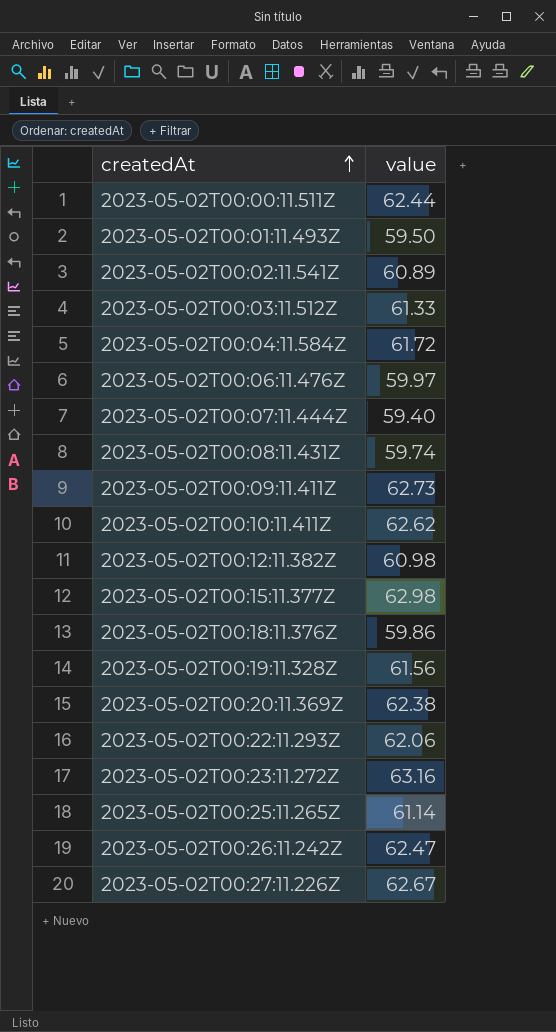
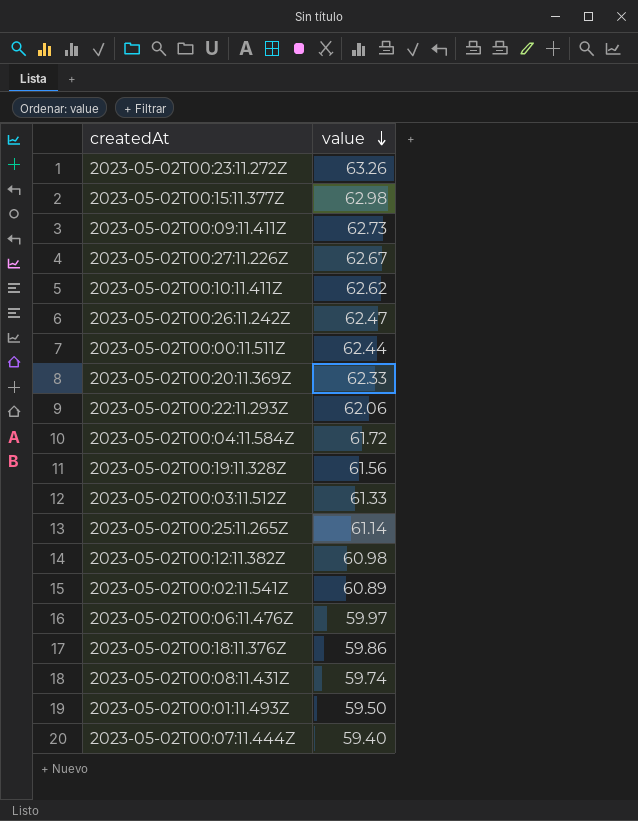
row order: createdAt ascending -> value descending
2023-05-02T00:23:11.272Z | value: 63.16 -> 63.26
2023-05-02T00:20:11.369Z | value: 62.38 -> 62.33

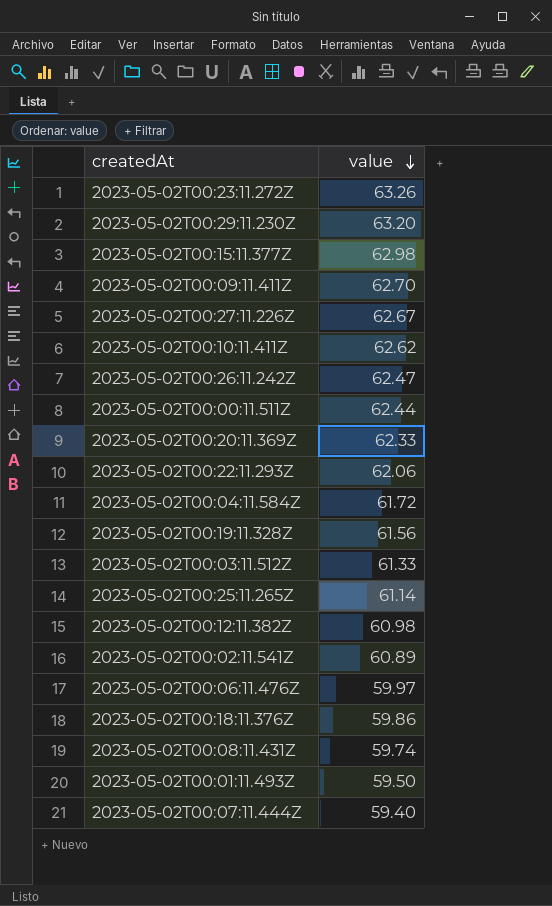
row 2023-05-02T00:29:11.230Z: none -> 63.20
2023-05-02T00:09:11.411Z | value: 62.73 -> 62.70

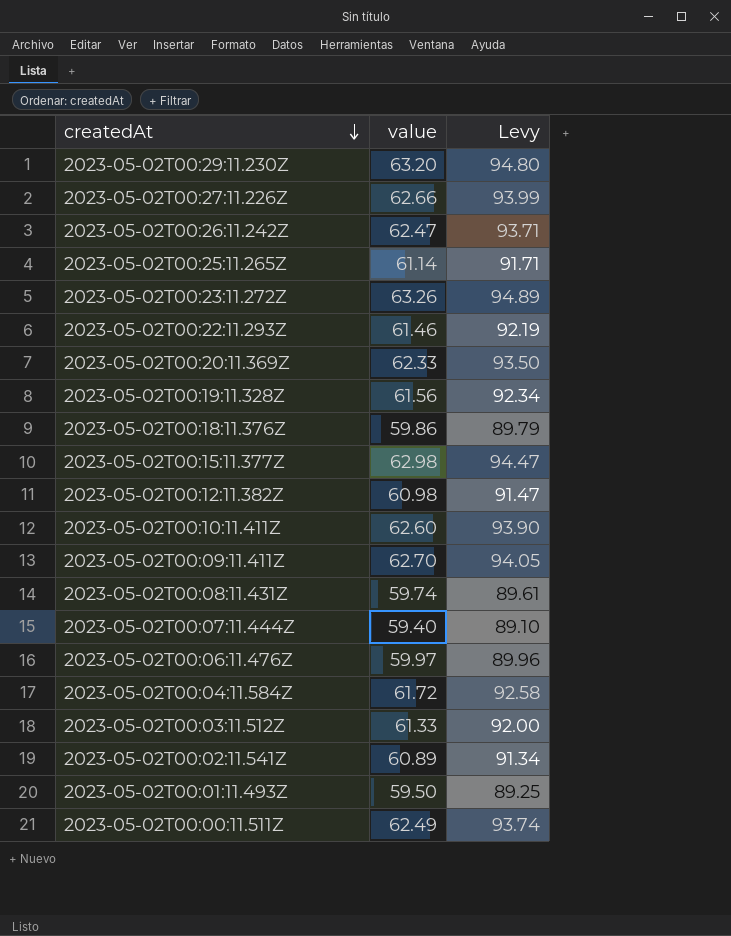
row order: value descending -> createdAt descending
column Levy | formula: none -> [value] * 1.5
2023-05-02T00:27:11.226Z | value: 62.67 -> 62.66
2023-05-02T00:22:11.293Z | value: 62.06 -> 61.46
2023-05-02T00:10:11.411Z | value: 62.62 -> 62.60
2023-05-02T00:00:11.511Z | value: 62.44 -> 62.49

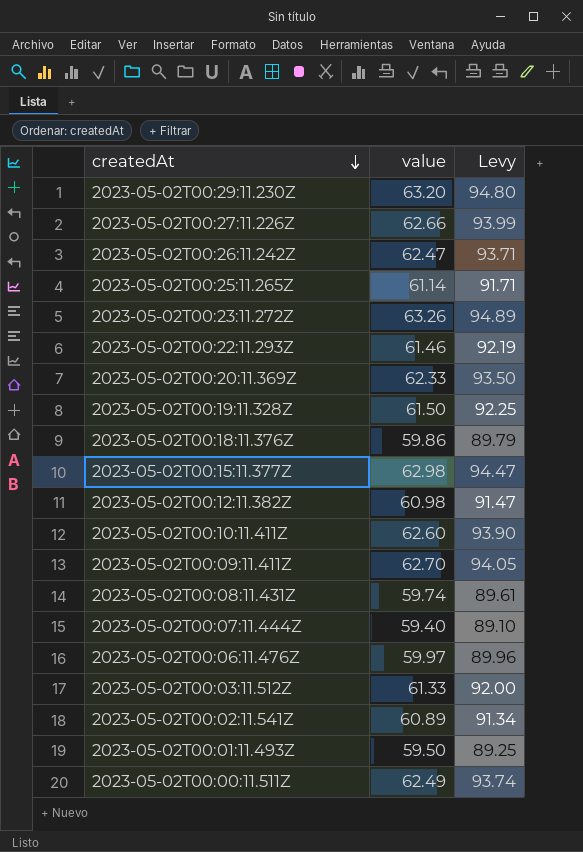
row 2023-05-02T00:04:11.584Z: 61.72 | 92.58 -> none
2023-05-02T00:19:11.328Z | value: 61.56 -> 61.50
2023-05-02T00:19:11.328Z | Levy: 92.34 -> 92.25

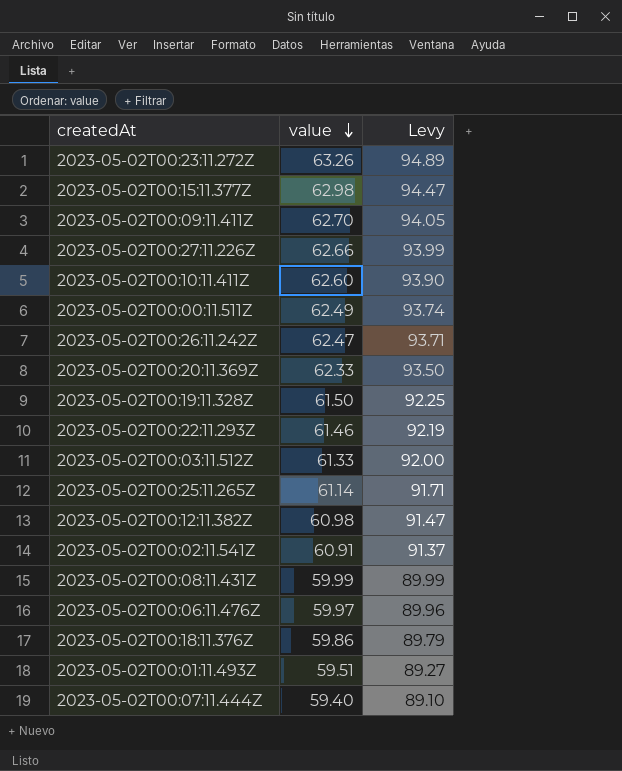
row order: createdAt descending -> value descending
row 2023-05-02T00:29:11.230Z: 63.20 | 94.80 -> none
2023-05-02T00:02:11.541Z | value: 60.89 -> 60.91
2023-05-02T00:02:11.541Z | Levy: 91.34 -> 91.37
2023-05-02T00:08:11.431Z | value: 59.74 -> 59.99
2023-05-02T00:08:11.431Z | Levy: 89.61 -> 89.99
2023-05-02T00:01:11.493Z | value: 59.50 -> 59.51
2023-05-02T00:01:11.493Z | Levy: 89.25 -> 89.27

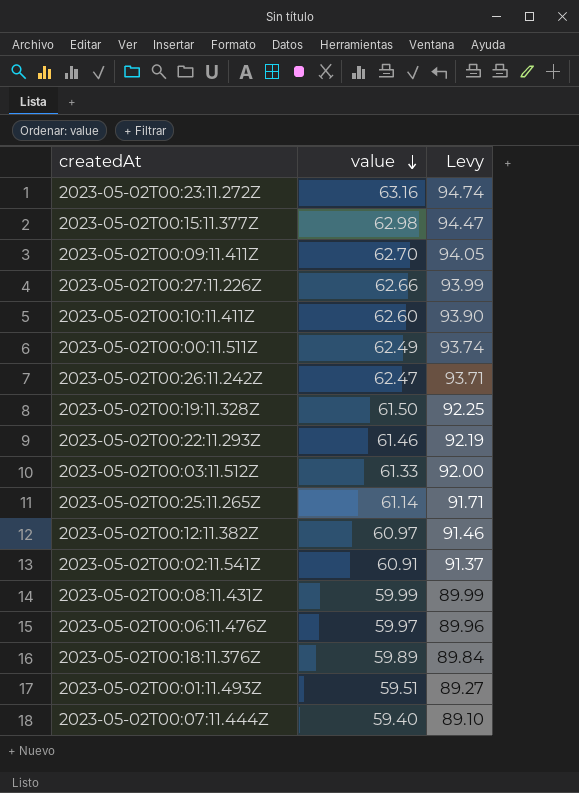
row 2023-05-02T00:20:11.369Z: 62.33 | 93.50 -> none
2023-05-02T00:23:11.272Z | value: 63.26 -> 63.16
2023-05-02T00:23:11.272Z | Levy: 94.89 -> 94.74
2023-05-02T00:12:11.382Z | value: 60.98 -> 60.97
2023-05-02T00:12:11.382Z | Levy: 91.47 -> 91.46
2023-05-02T00:18:11.376Z | value: 59.86 -> 59.89
2023-05-02T00:18:11.376Z | Levy: 89.79 -> 89.84

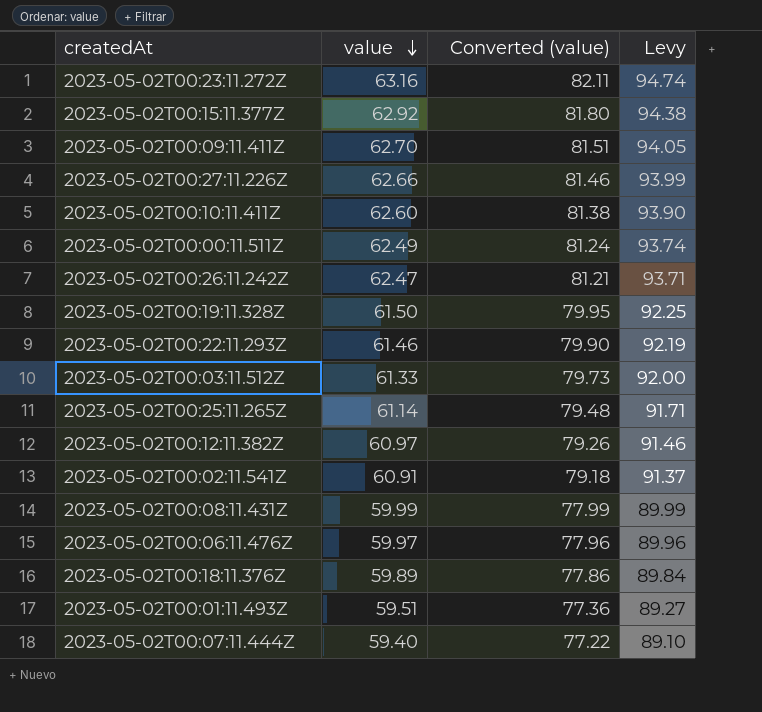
column Converted (value) | formula: none -> [value] * 1.3
2023-05-02T00:15:11.377Z | value: 62.98 -> 62.92
2023-05-02T00:15:11.377Z | Levy: 94.47 -> 94.38

